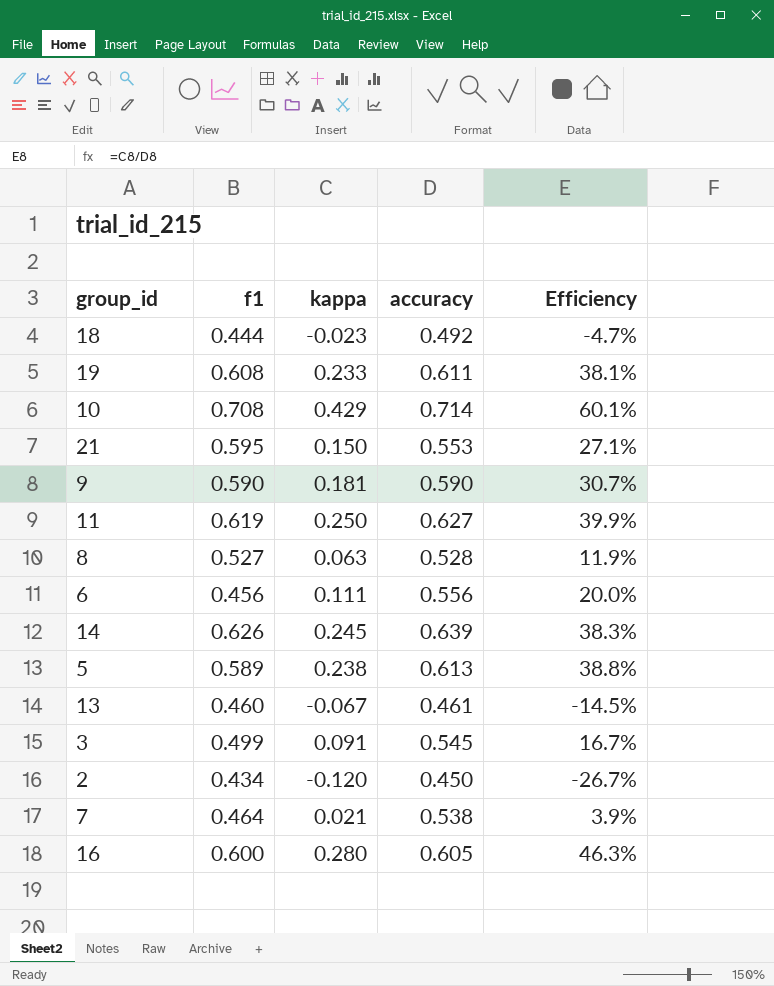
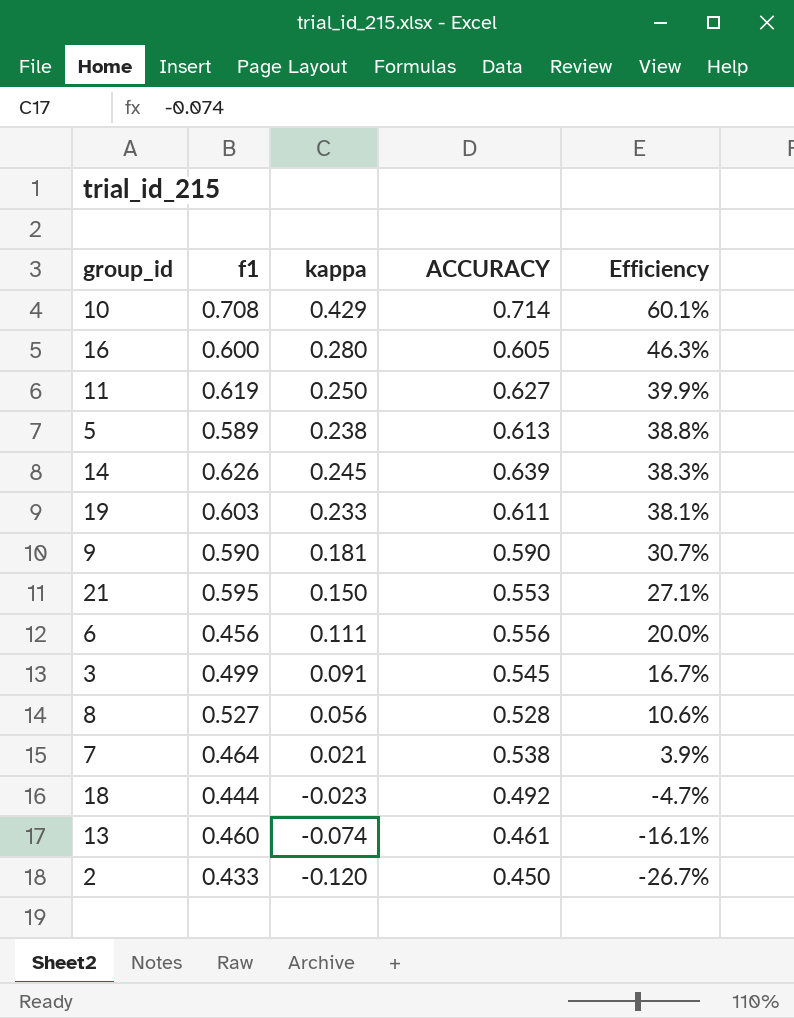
row order: none -> Efficiency descending
column name: accuracy -> ACCURACY
19 | f1: 0.608 -> 0.603
8 | kappa: 0.063 -> 0.056
8 | Efficiency: 11.9% -> 10.6%
13 | kappa: -0.067 -> -0.074
13 | Efficiency: -14.5% -> -16.1%
2 | f1: 0.434 -> 0.433

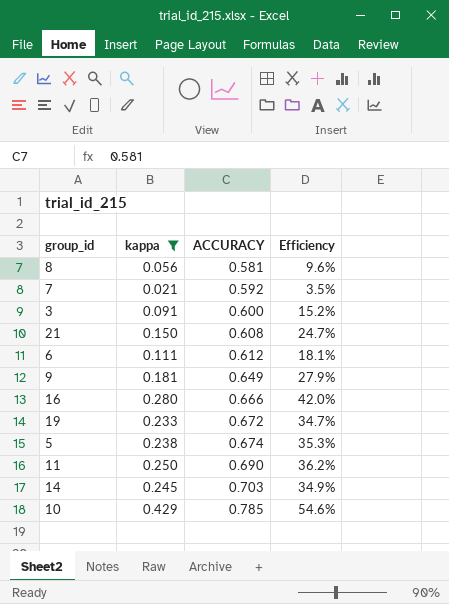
filter: none -> kappa >= 0.021
row order: Efficiency descending -> ACCURACY ascending
column f1 | position: 2 -> none
8 | ACCURACY: 0.528 -> 0.581
8 | Efficiency: 10.6% -> 9.6%
7 | ACCURACY: 0.538 -> 0.592
7 | Efficiency: 3.9% -> 3.5%
3 | ACCURACY: 0.545 -> 0.600
3 | Efficiency: 16.7% -> 15.2%
21 | ACCURACY: 0.553 -> 0.608
21 | Efficiency: 27.1% -> 24.7%
6 | ACCURACY: 0.556 -> 0.612
6 | Efficiency: 20.0% -> 18.1%
9 | ACCURACY: 0.590 -> 0.649
9 | Efficiency: 30.7% -> 27.9%
16 | ACCURACY: 0.605 -> 0.666
16 | Efficiency: 46.3% -> 42.0%
19 | ACCURACY: 0.611 -> 0.672
19 | Efficiency: 38.1% -> 34.7%
5 | ACCURACY: 0.613 -> 0.674
5 | Efficiency: 38.8% -> 35.3%
11 | ACCURACY: 0.627 -> 0.690
11 | Efficiency: 39.9% -> 36.2%
14 | ACCURACY: 0.639 -> 0.703
14 | Efficiency: 38.3% -> 34.9%
10 | ACCURACY: 0.714 -> 0.785
10 | Efficiency: 60.1% -> 54.6%

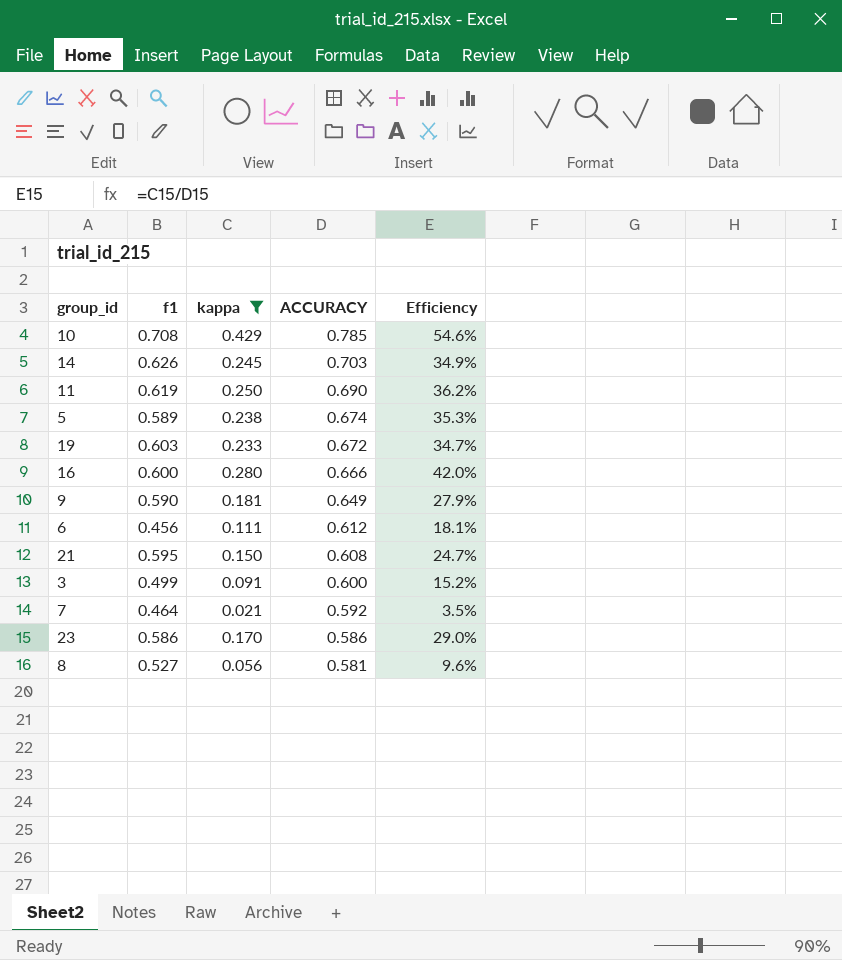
row order: ACCURACY ascending -> ACCURACY descending
column f1 | position: none -> 2
row 23: none -> 0.586 | 0.170 | 0.586 | 29.0%

